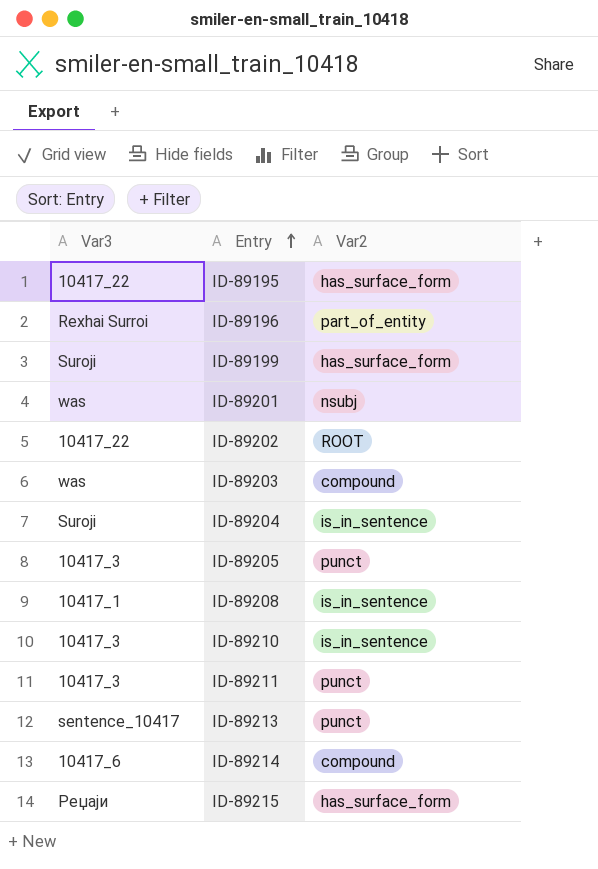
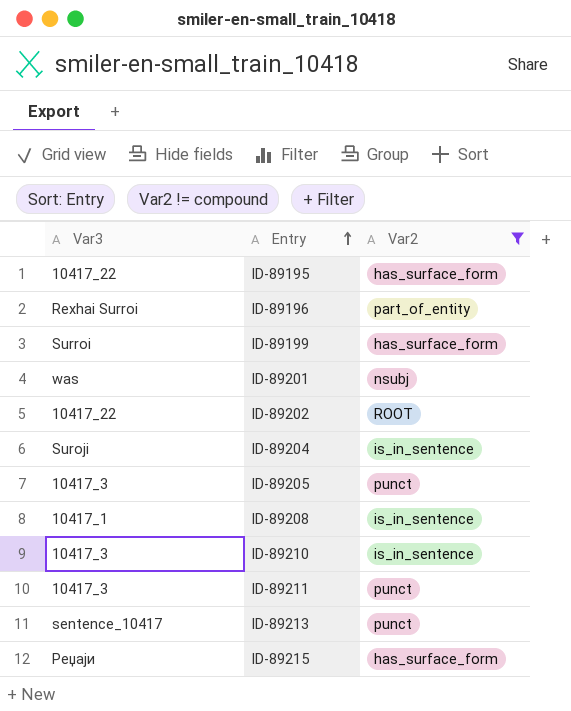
filter: none -> Var2 != compound
ID-89199 | Var3: Suroji -> Surroi

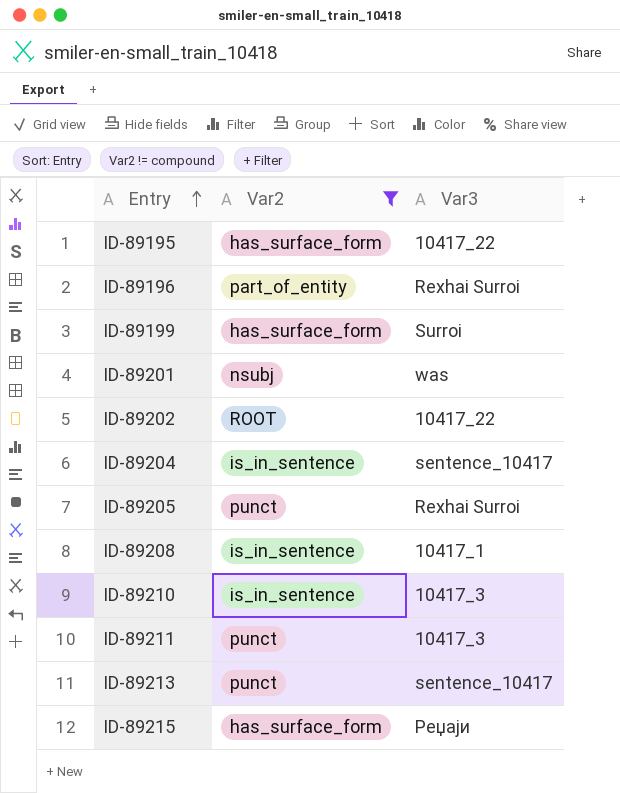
column Var3 | position: 1 -> 3
ID-89204 | Var3: Suroji -> sentence_10417
ID-89205 | Var3: 10417_3 -> Rexhai Surroi

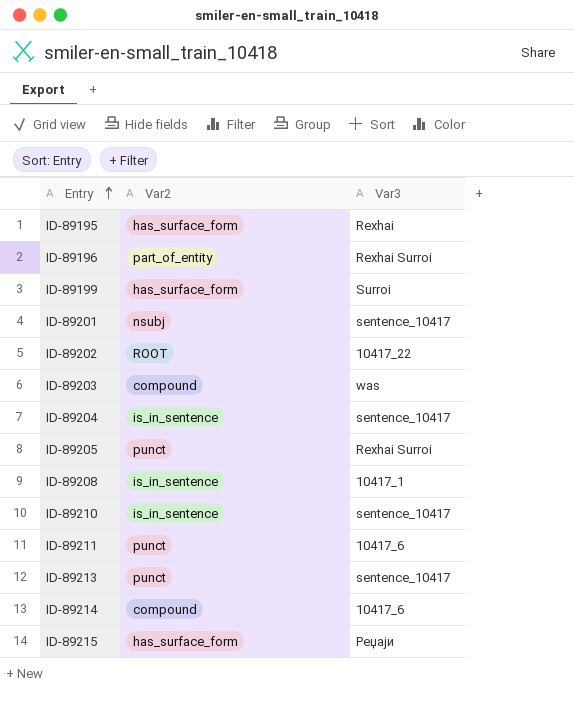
filter: Var2 != compound -> none
ID-89195 | Var3: 10417_22 -> Rexhai
ID-89201 | Var3: was -> sentence_10417
ID-89210 | Var3: 10417_3 -> sentence_10417
ID-89211 | Var3: 10417_3 -> 10417_6

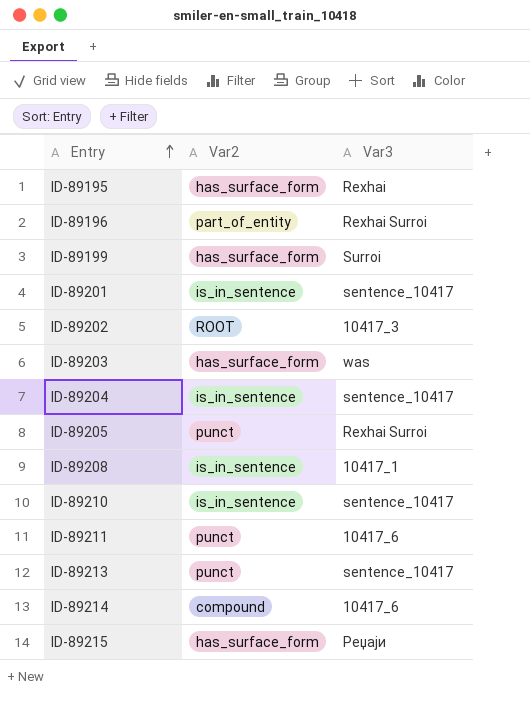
ID-89201 | Var2: nsubj -> is_in_sentence
ID-89202 | Var3: 10417_22 -> 10417_3
ID-89203 | Var2: compound -> has_surface_form

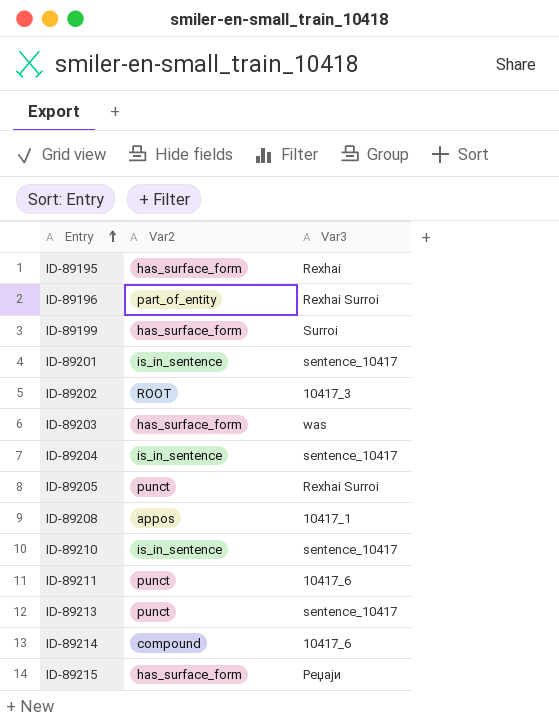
ID-89208 | Var2: is_in_sentence -> appos

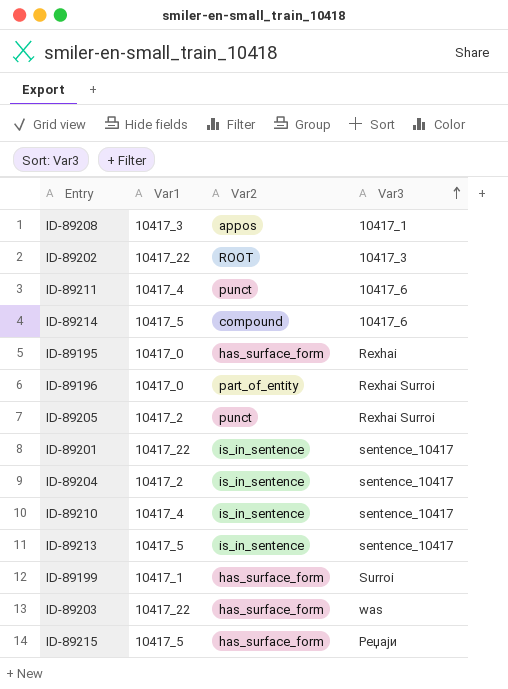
row order: Entry ascending -> Var3 ascending
column Var1 | position: none -> 2
ID-89213 | Var2: punct -> is_in_sentence

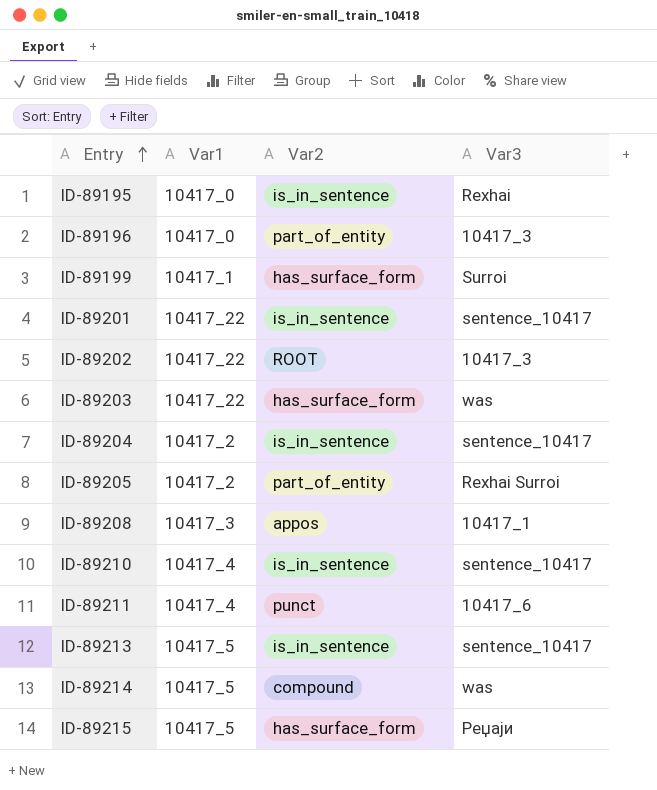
row order: Var3 ascending -> Entry ascending
ID-89195 | Var2: has_surface_form -> is_in_sentence
ID-89196 | Var3: Rexhai Surroi -> 10417_3
ID-89205 | Var2: punct -> part_of_entity
ID-89214 | Var3: 10417_6 -> was

